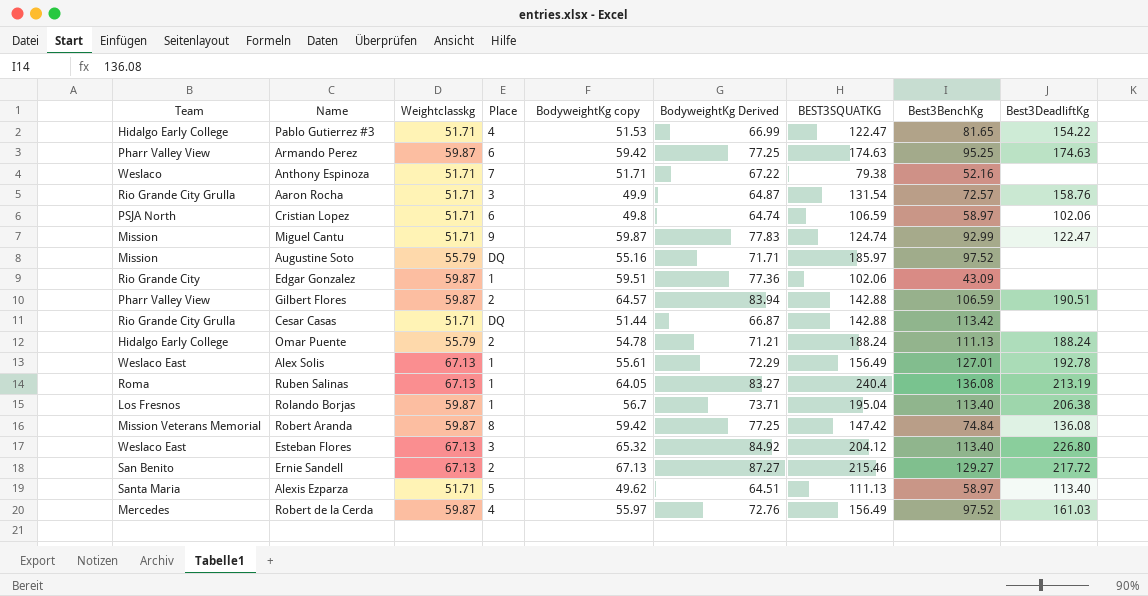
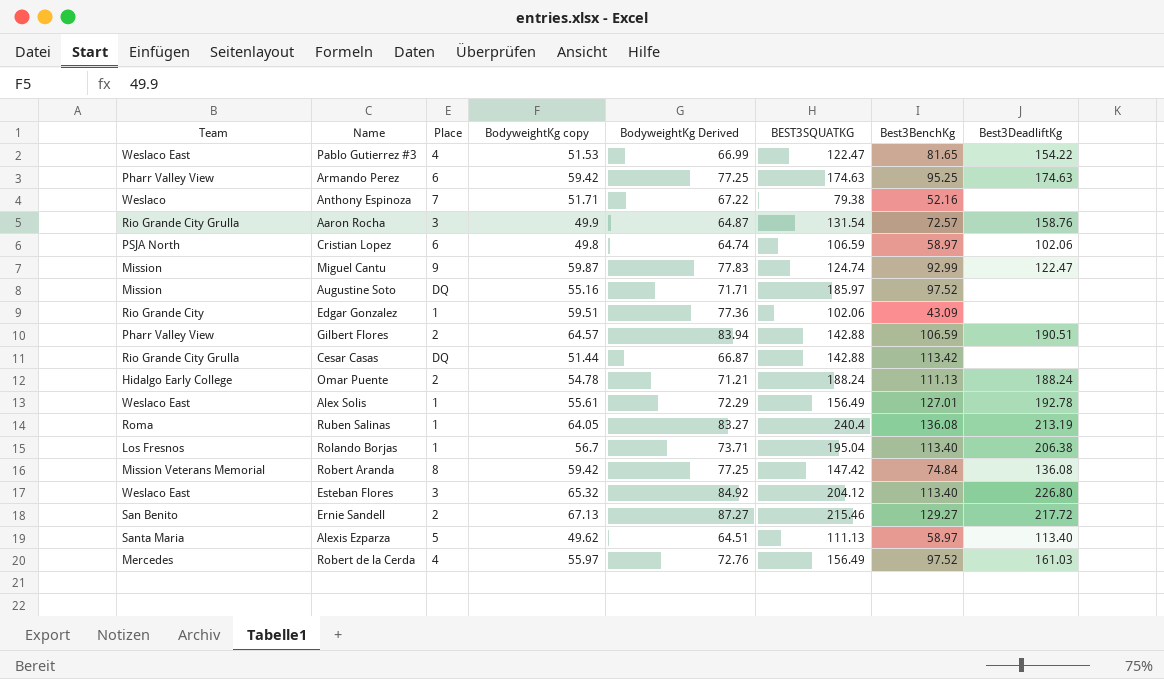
column Weightclasskg | position: 3 -> none
Pablo Gutierrez #3 | Team: Hidalgo Early College -> Weslaco East

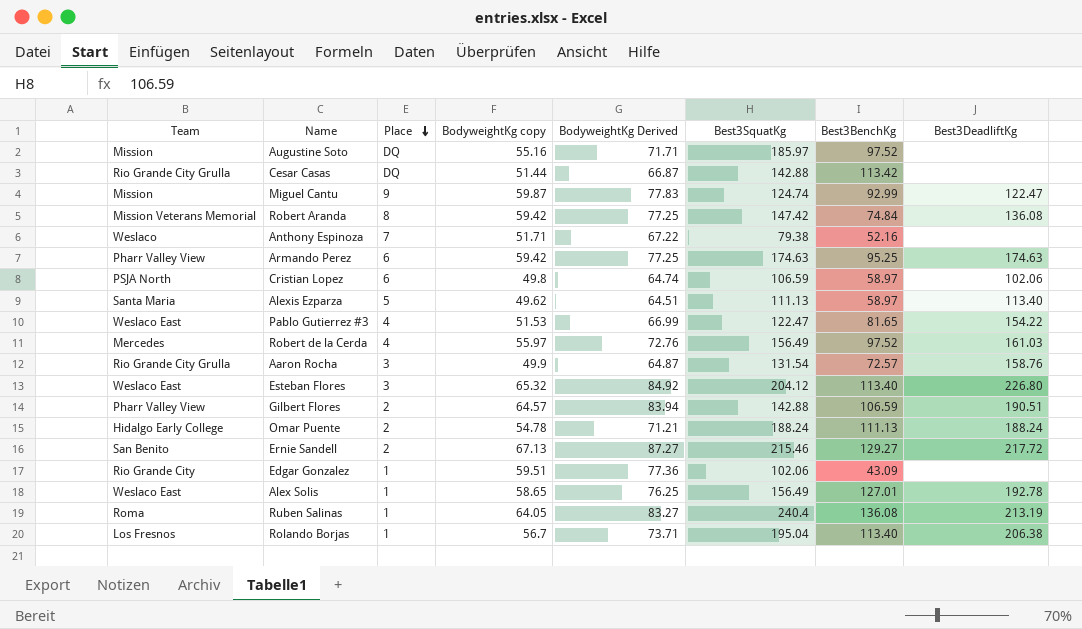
row order: none -> Place descending
column name: BEST3SQUATKG -> Best3SquatKg
Alex Solis | BodyweightKg copy: 55.61 -> 58.65
Alex Solis | BodyweightKg Derived: 72.29 -> 76.25

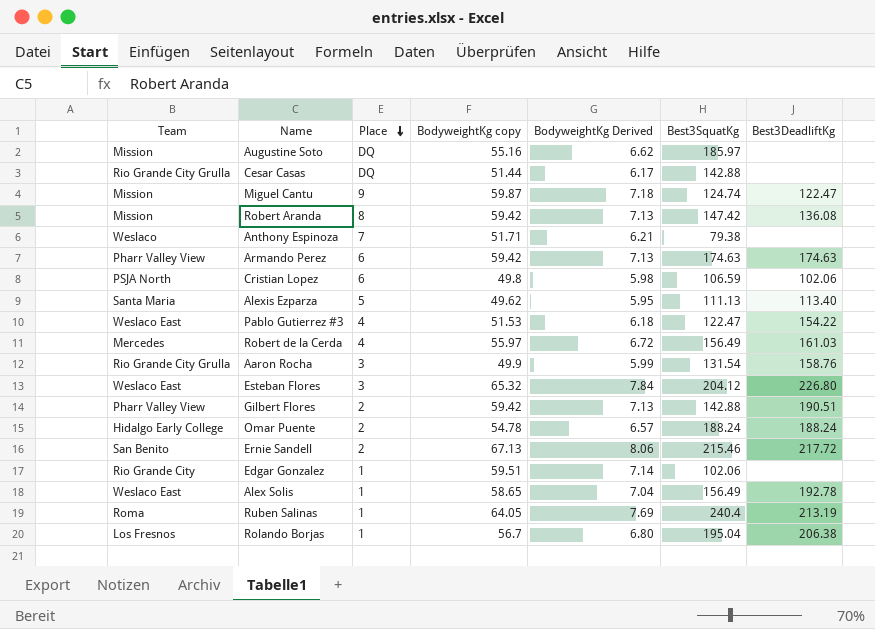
column Best3BenchKg | position: 7 -> none
column BodyweightKg Derived | formula: [BodyweightKg copy] * 1.3 -> [BodyweightKg copy] * 0.12
Robert Aranda | Team: Mission Veterans Memorial -> Mission
Gilbert Flores | BodyweightKg copy: 64.57 -> 59.42

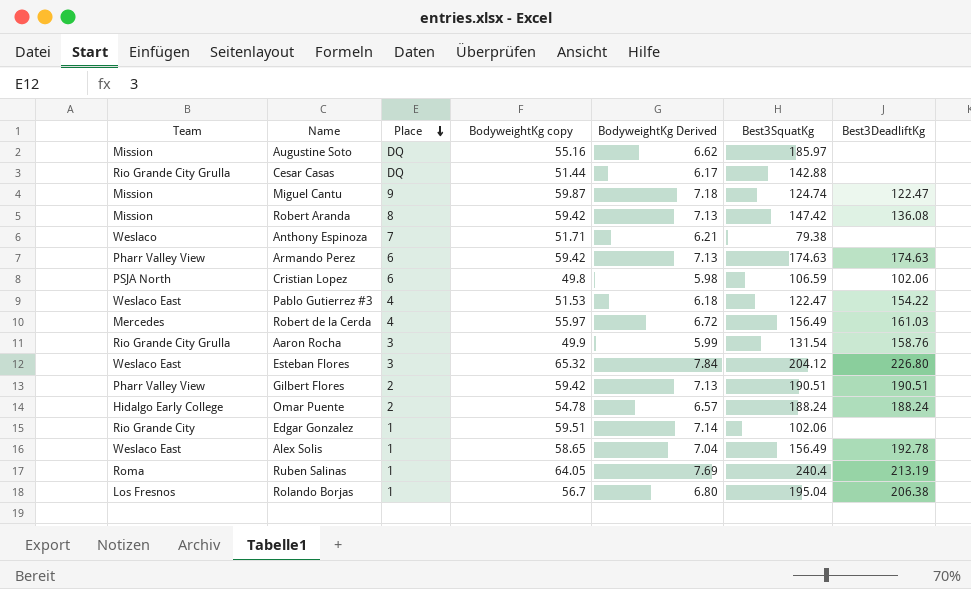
row Alexis Ezparza: Santa Maria | 5 | 49.62 | 5.95 | 111.13 | 113.40 -> none
row Ernie Sandell: San Benito | 2 | 67.13 | 8.06 | 215.46 | 217.72 -> none
Gilbert Flores | Best3SquatKg: 142.88 -> 190.51

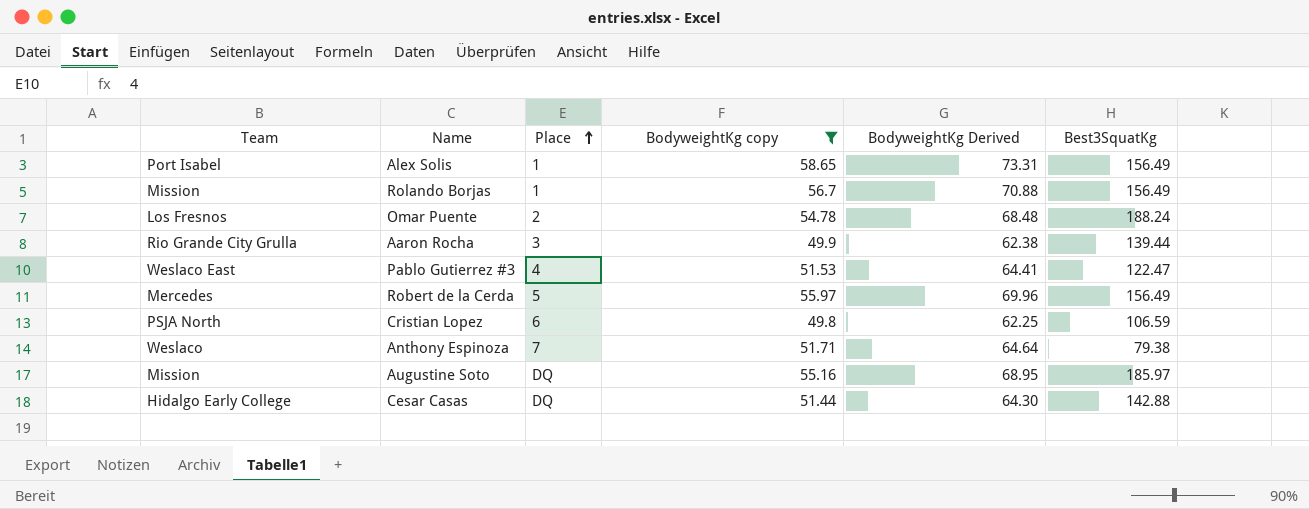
filter: none -> BodyweightKg copy <= 58.65
row order: Place descending -> Place ascending
column Best3DeadliftKg | position: 7 -> none
column BodyweightKg Derived | formula: [BodyweightKg copy] * 0.12 -> [BodyweightKg copy] * 1.25
Alex Solis | Team: Weslaco East -> Port Isabel
Rolando Borjas | Team: Los Fresnos -> Mission
Rolando Borjas | Best3SquatKg: 195.04 -> 156.49
Omar Puente | Team: Hidalgo Early College -> Los Fresnos
Aaron Rocha | Best3SquatKg: 131.54 -> 139.44
Robert de la Cerda | Place: 4 -> 5
Cesar Casas | Team: Rio Grande City Grulla -> Hidalgo Early College

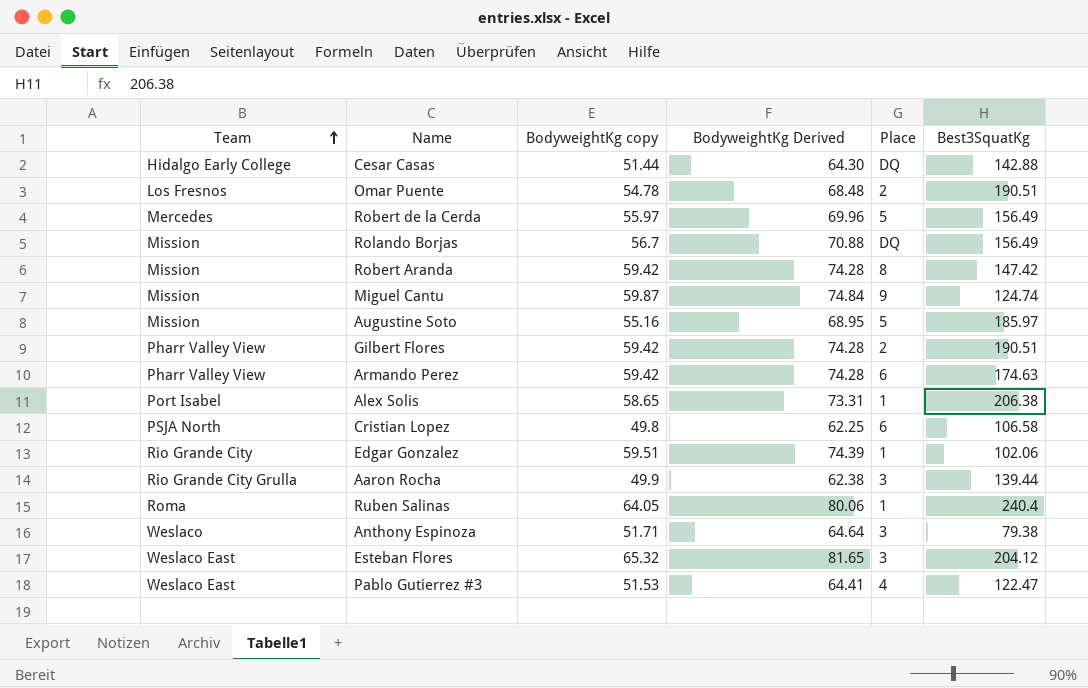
filter: BodyweightKg copy <= 58.65 -> none
row order: Place ascending -> Team ascending
column Place | position: 3 -> 5
Omar Puente | Best3SquatKg: 188.24 -> 190.51
Rolando Borjas | Place: 1 -> DQ
Augustine Soto | Place: DQ -> 5
Alex Solis | Best3SquatKg: 156.49 -> 206.38
Cristian Lopez | Best3SquatKg: 106.59 -> 106.58
Anthony Espinoza | Place: 7 -> 3

